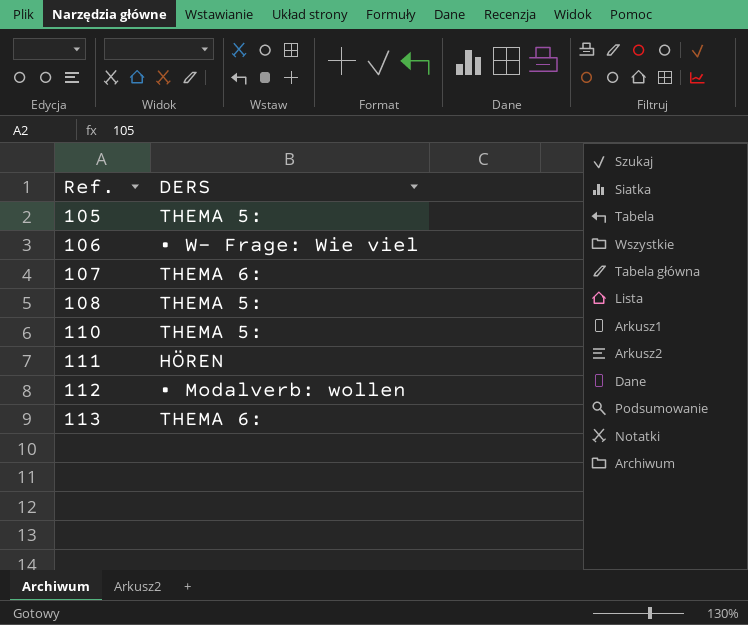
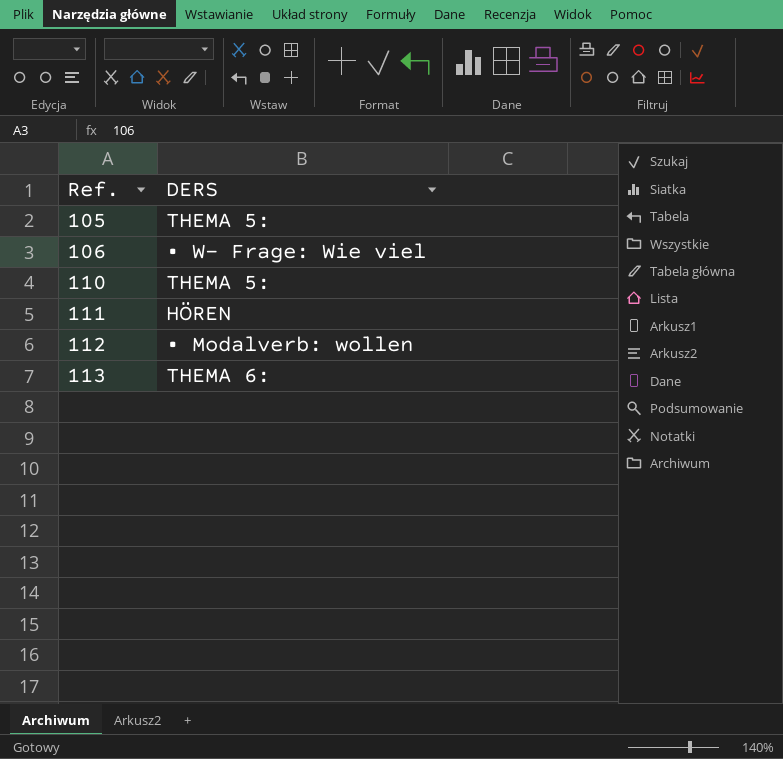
row 107: THEMA 6: -> none
row 108: THEMA 5: -> none

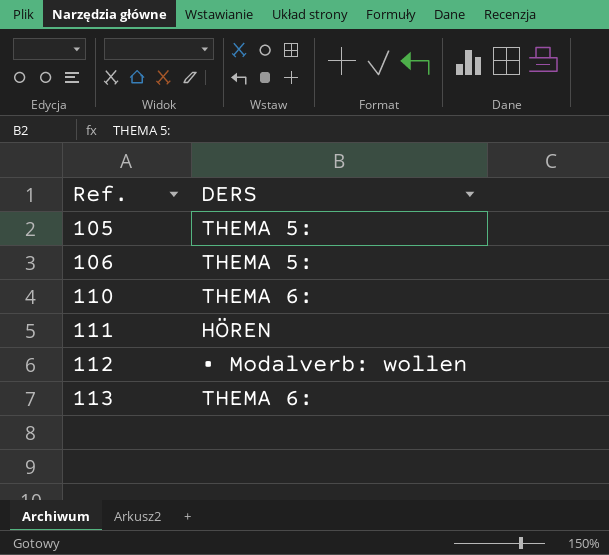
106 | DERS: • W- Frage: Wie viel -> THEMA 5:
110 | DERS: THEMA 5: -> THEMA 6:

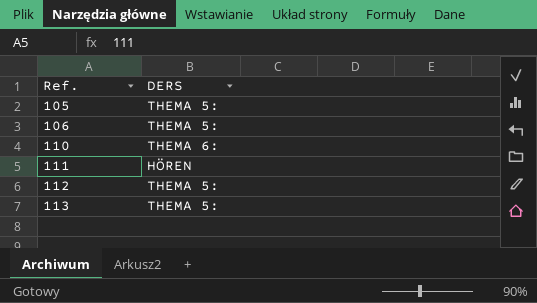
112 | DERS: • Modalverb: wollen -> THEMA 5:
113 | DERS: THEMA 6: -> THEMA 5:

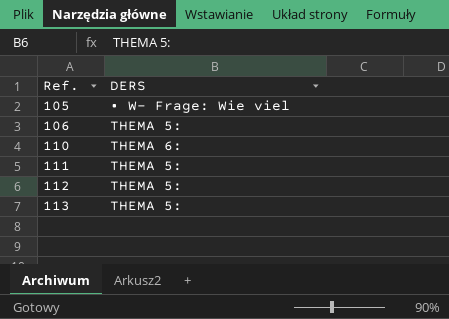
105 | DERS: THEMA 5: -> • W- Frage: Wie viel
111 | DERS: HÖREN -> THEMA 5:

